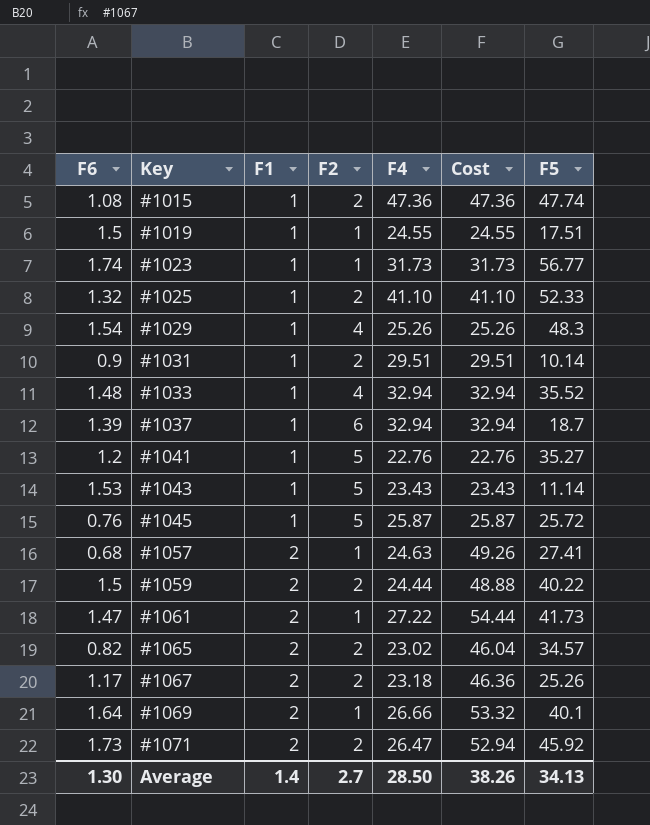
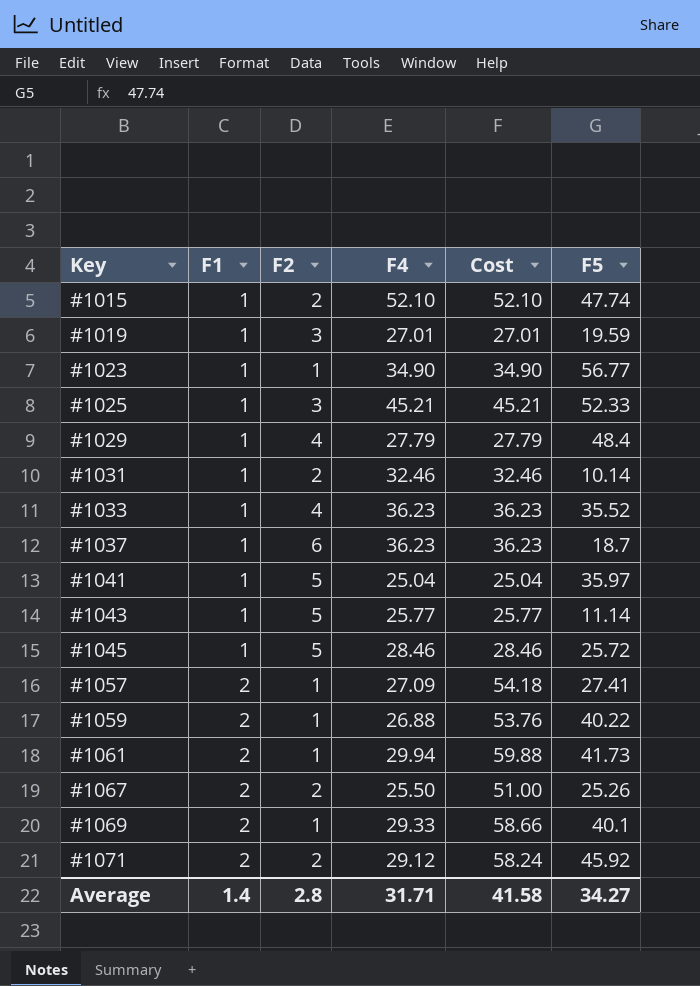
column F6 | position: 1 -> none
row #1065: 0.82 | 2 | 2 | 23.02 | 46.04 | 34.57 -> none
#1015 | F4: 47.36 -> 52.10
#1015 | Cost: 47.36 -> 52.10
#1019 | F2: 1 -> 3
#1019 | F4: 24.55 -> 27.01
#1019 | Cost: 24.55 -> 27.01
#1019 | F5: 17.51 -> 19.59
#1023 | F4: 31.73 -> 34.90
#1023 | Cost: 31.73 -> 34.90
#1025 | F2: 2 -> 3
#1025 | F4: 41.10 -> 45.21
#1025 | Cost: 41.10 -> 45.21
#1029 | F4: 25.26 -> 27.79
#1029 | Cost: 25.26 -> 27.79
#1029 | F5: 48.3 -> 48.4
#1031 | F4: 29.51 -> 32.46
#1031 | Cost: 29.51 -> 32.46
#1033 | F4: 32.94 -> 36.23
#1033 | Cost: 32.94 -> 36.23
#1037 | F4: 32.94 -> 36.23
#1037 | Cost: 32.94 -> 36.23
#1041 | F4: 22.76 -> 25.04
#1041 | Cost: 22.76 -> 25.04
#1041 | F5: 35.27 -> 35.97
#1043 | F4: 23.43 -> 25.77
#1043 | Cost: 23.43 -> 25.77
#1045 | F4: 25.87 -> 28.46
#1045 | Cost: 25.87 -> 28.46
#1057 | F4: 24.63 -> 27.09
#1057 | Cost: 49.26 -> 54.18
#1059 | F2: 2 -> 1
#1059 | F4: 24.44 -> 26.88
#1059 | Cost: 48.88 -> 53.76
#1061 | F4: 27.22 -> 29.94
#1061 | Cost: 54.44 -> 59.88
#1067 | F4: 23.18 -> 25.50
#1067 | Cost: 46.36 -> 51.00
#1069 | F4: 26.66 -> 29.33
#1069 | Cost: 53.32 -> 58.66
#1071 | F4: 26.47 -> 29.12
#1071 | Cost: 52.94 -> 58.24
Average | F2: 2.7 -> 2.8
Average | F4: 28.50 -> 31.71
Average | Cost: 38.26 -> 41.58
Average | F5: 34.13 -> 34.27

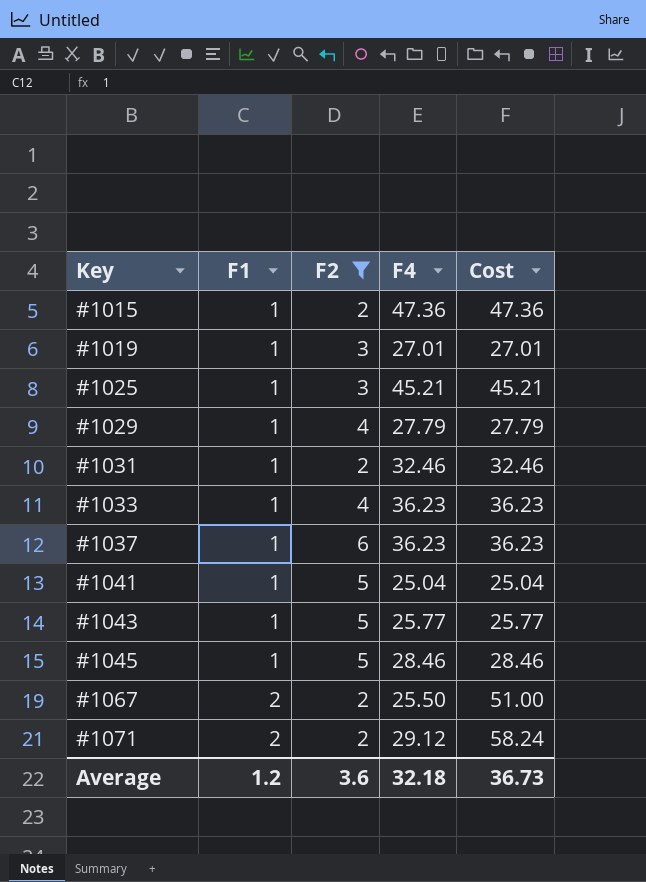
filter: none -> F2 != 1
column F5 | position: 6 -> none
#1015 | F4: 52.10 -> 47.36
#1015 | Cost: 52.10 -> 47.36
Average | F1: 1.4 -> 1.2
Average | F2: 2.8 -> 3.6
Average | F4: 31.71 -> 32.18
Average | Cost: 41.58 -> 36.73

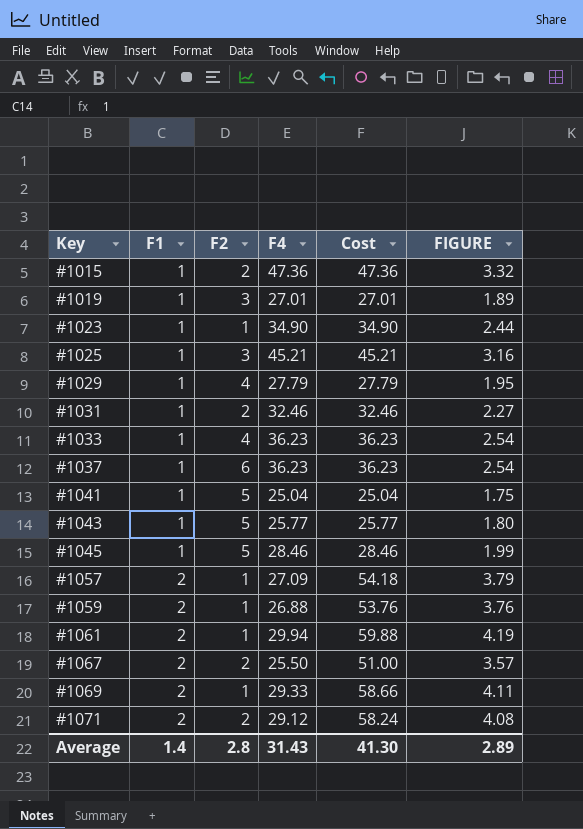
filter: F2 != 1 -> none
column FIGURE | formula: none -> [Cost] * 0.07
Average | F1: 1.2 -> 1.4
Average | F2: 3.6 -> 2.8
Average | F4: 32.18 -> 31.43
Average | Cost: 36.73 -> 41.30

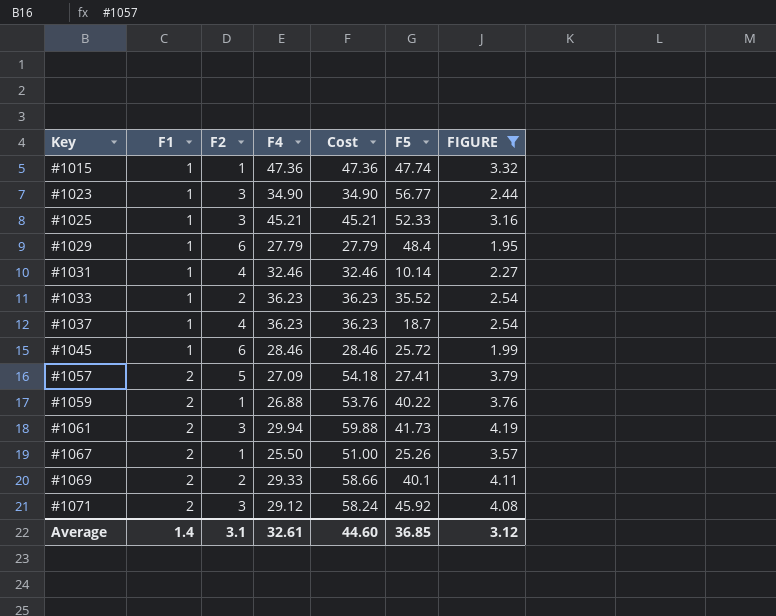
filter: none -> FIGURE >= 1.95
column F5 | position: none -> 6
#1015 | F2: 2 -> 1
#1023 | F2: 1 -> 3
#1029 | F2: 4 -> 6
#1031 | F2: 2 -> 4
#1033 | F2: 4 -> 2
#1037 | F2: 6 -> 4
#1045 | F2: 5 -> 6
#1057 | F2: 1 -> 5
#1061 | F2: 1 -> 3
#1067 | F2: 2 -> 1
#1069 | F2: 1 -> 2
#1071 | F2: 2 -> 3
Average | F2: 2.8 -> 3.1
Average | F4: 31.43 -> 32.61
Average | Cost: 41.30 -> 44.60
Average | FIGURE: 2.89 -> 3.12

